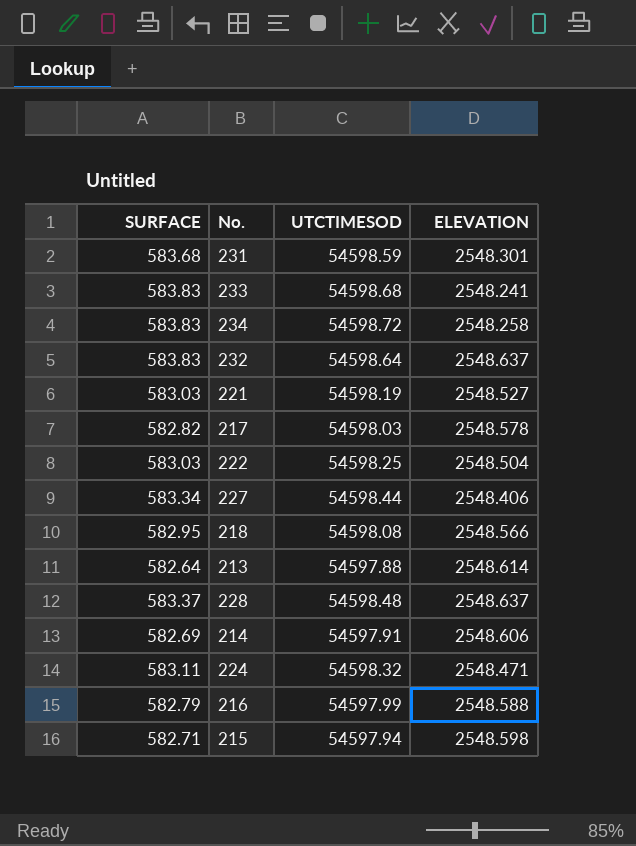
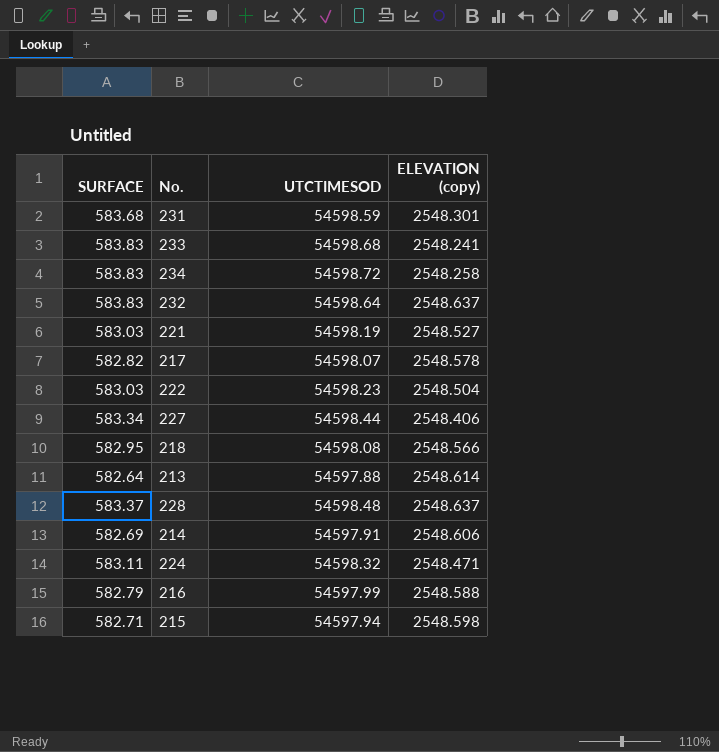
column name: ELEVATION -> ELEVATION (copy)
217 | UTCTIMESOD: 54598.03 -> 54598.07
222 | UTCTIMESOD: 54598.25 -> 54598.23

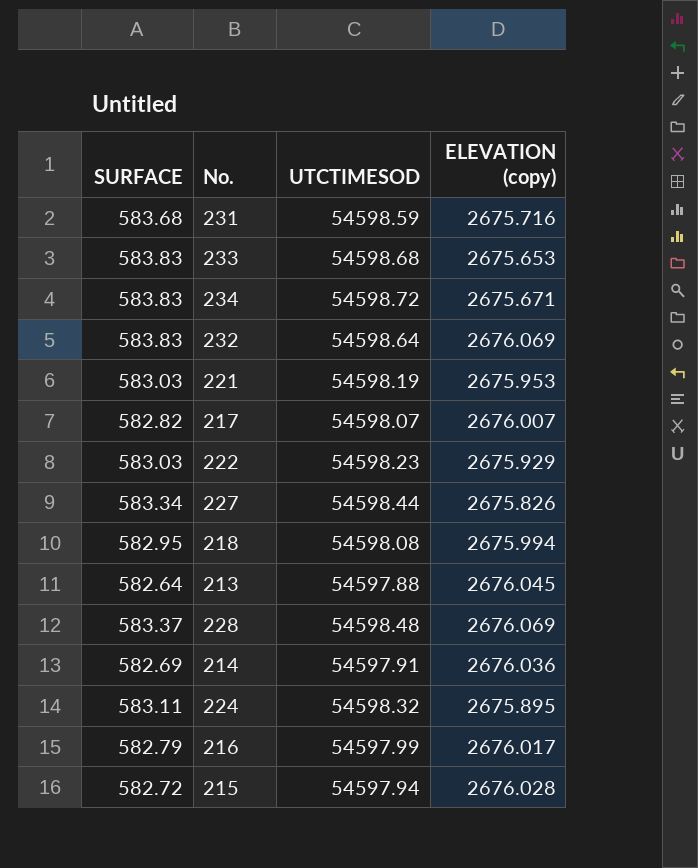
231 | ELEVATION (copy): 2548.301 -> 2675.716
233 | ELEVATION (copy): 2548.241 -> 2675.653
234 | ELEVATION (copy): 2548.258 -> 2675.671
232 | ELEVATION (copy): 2548.637 -> 2676.069
221 | ELEVATION (copy): 2548.527 -> 2675.953
217 | ELEVATION (copy): 2548.578 -> 2676.007
222 | ELEVATION (copy): 2548.504 -> 2675.929
227 | ELEVATION (copy): 2548.406 -> 2675.826
218 | ELEVATION (copy): 2548.566 -> 2675.994
213 | ELEVATION (copy): 2548.614 -> 2676.045
228 | ELEVATION (copy): 2548.637 -> 2676.069
214 | ELEVATION (copy): 2548.606 -> 2676.036
224 | ELEVATION (copy): 2548.471 -> 2675.895
216 | ELEVATION (copy): 2548.588 -> 2676.017
215 | SURFACE: 582.71 -> 582.72
215 | ELEVATION (copy): 2548.598 -> 2676.028

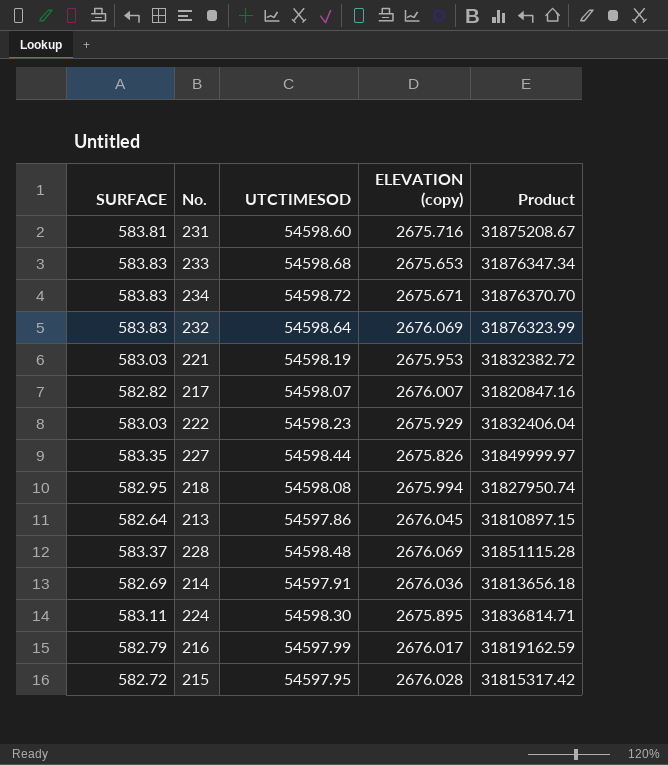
column Product | formula: none -> [SURFACE] * [UTCTIMESOD]
231 | SURFACE: 583.68 -> 583.81
231 | UTCTIMESOD: 54598.59 -> 54598.60
227 | SURFACE: 583.34 -> 583.35
213 | UTCTIMESOD: 54597.88 -> 54597.86
224 | UTCTIMESOD: 54598.32 -> 54598.30
215 | UTCTIMESOD: 54597.94 -> 54597.95

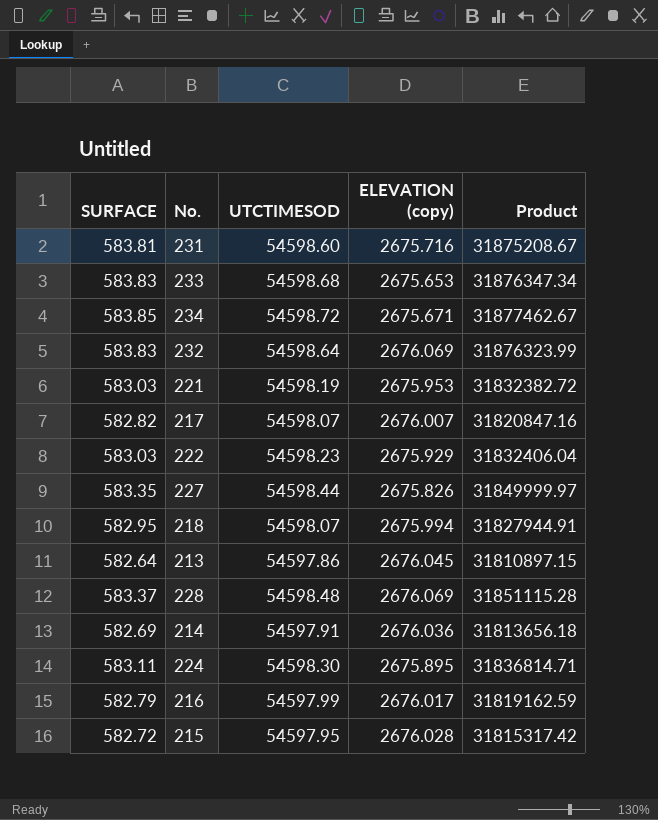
234 | SURFACE: 583.83 -> 583.85
234 | Product: 31876370.70 -> 31877462.67
218 | UTCTIMESOD: 54598.08 -> 54598.07
218 | Product: 31827950.74 -> 31827944.91

